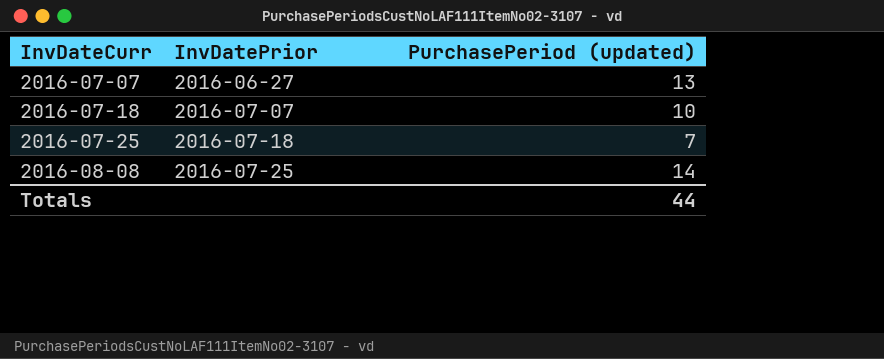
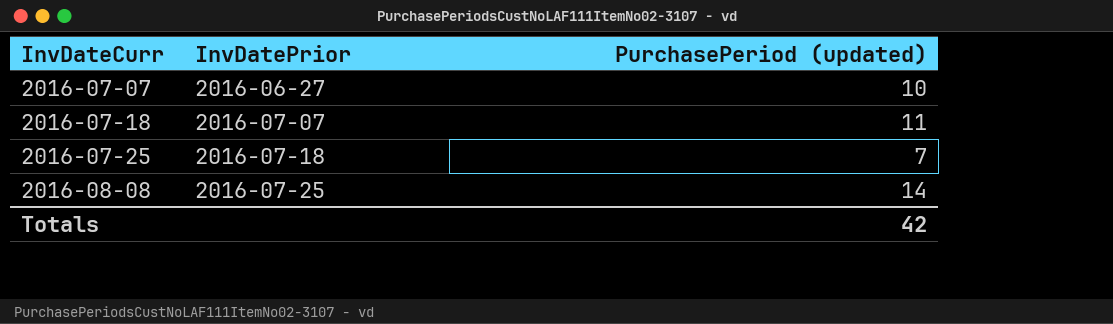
2016-07-07 | PurchasePeriod (updated): 13 -> 10
2016-07-18 | PurchasePeriod (updated): 10 -> 11
Totals | PurchasePeriod (updated): 44 -> 42

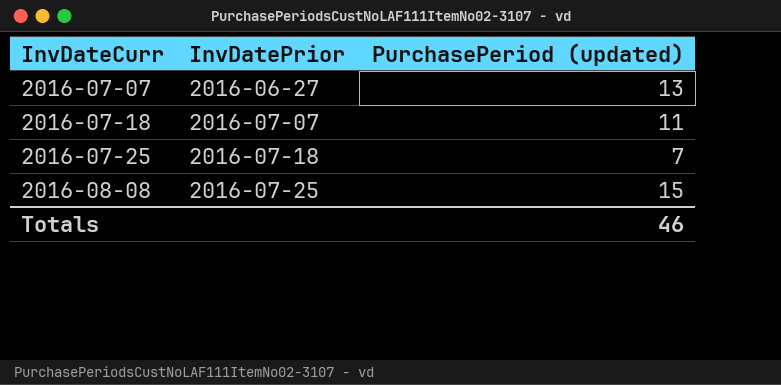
2016-07-07 | PurchasePeriod (updated): 10 -> 13
2016-08-08 | PurchasePeriod (updated): 14 -> 15
Totals | PurchasePeriod (updated): 42 -> 46

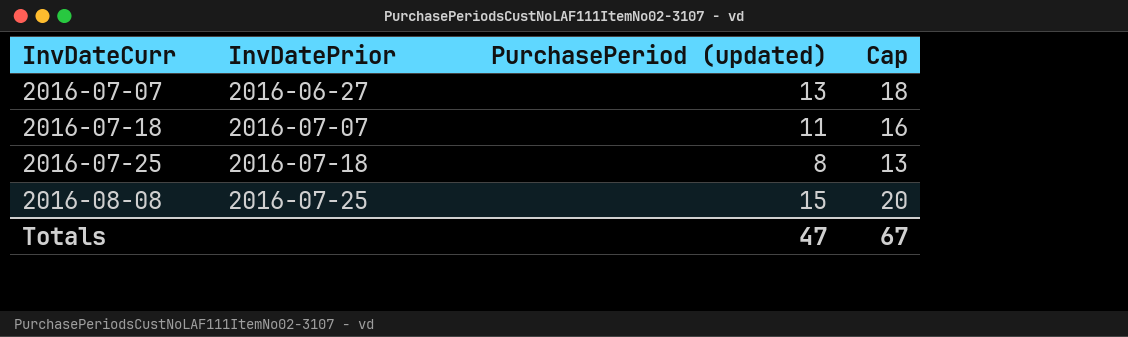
column Cap | formula: none -> [PurchasePeriod (updated)] + 5
2016-07-25 | PurchasePeriod (updated): 7 -> 8
Totals | PurchasePeriod (updated): 46 -> 47

